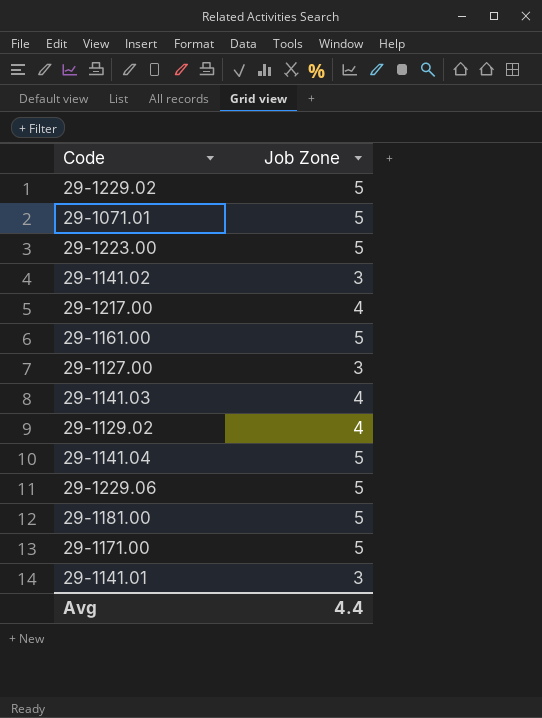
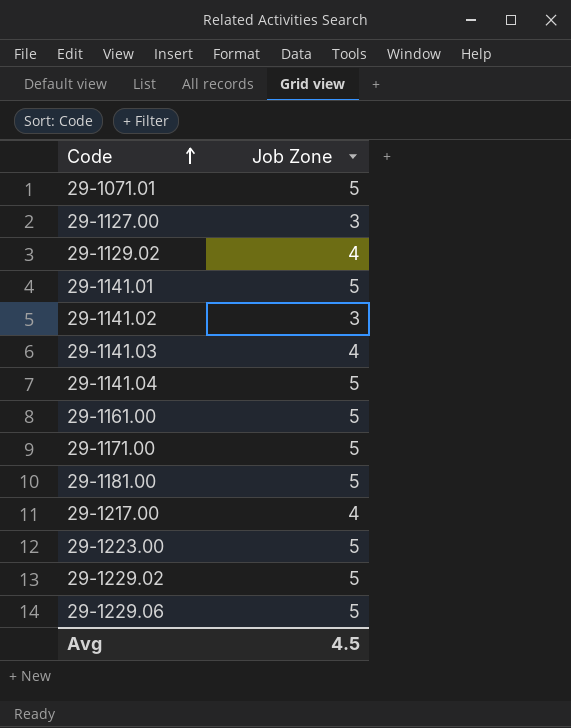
row order: none -> Code ascending
29-1141.01 | Job Zone: 3 -> 5
Avg | Job Zone: 4.4 -> 4.5

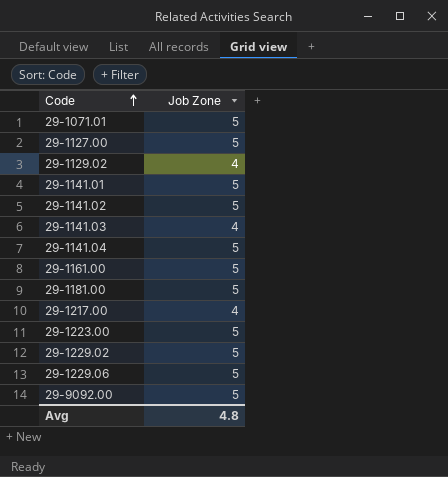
row 29-1171.00: 5 -> none
29-1127.00 | Job Zone: 3 -> 5
29-1141.02 | Job Zone: 3 -> 5
row 29-9092.00: none -> 5
Avg | Job Zone: 4.5 -> 4.8

